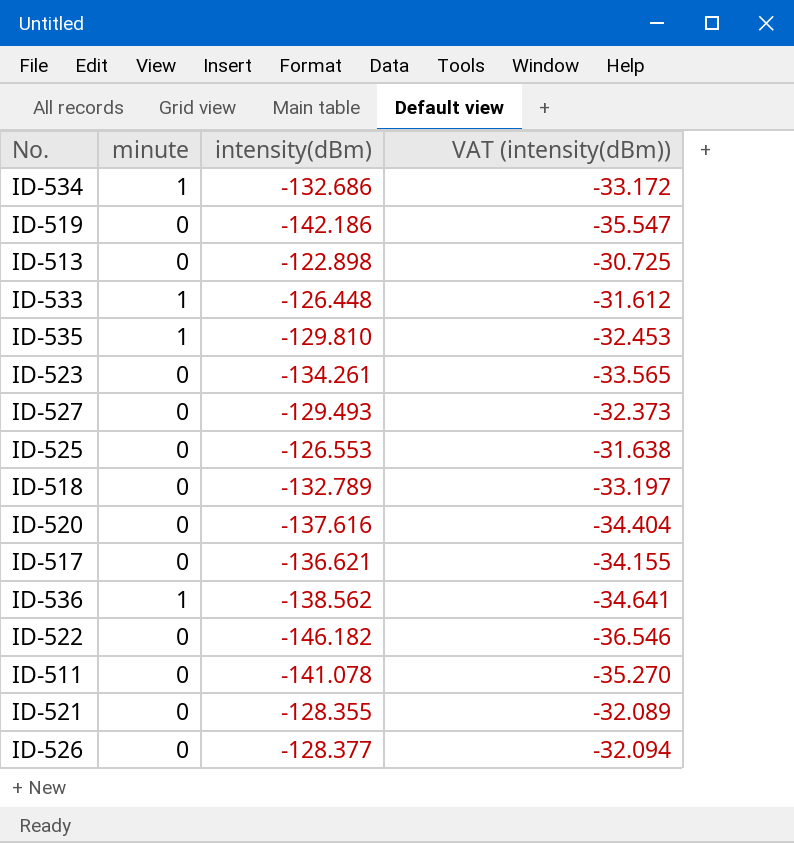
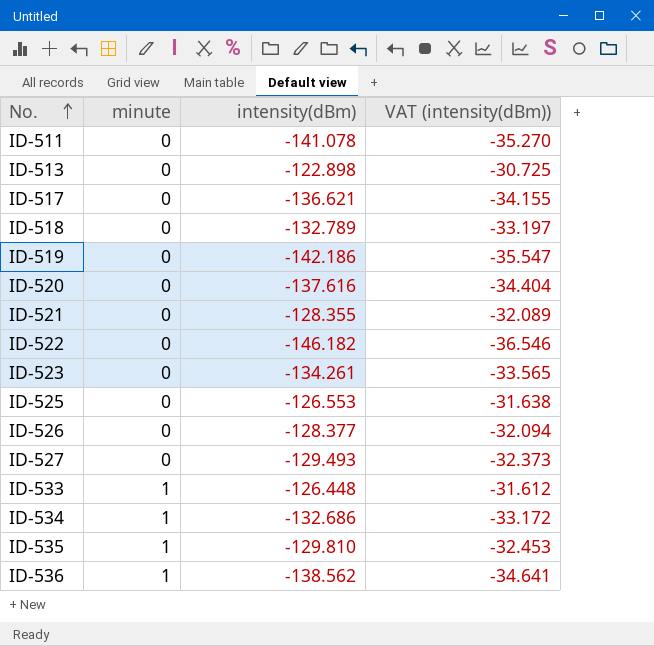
row order: none -> No. ascending

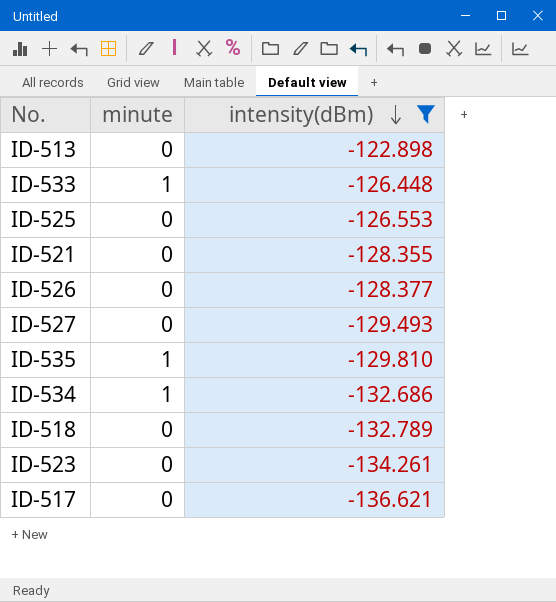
filter: none -> intensity(dBm) >= -136.621
row order: No. ascending -> intensity(dBm) descending
column VAT (intensity(dBm)) | formula: [intensity(dBm)] * 0.25 -> none

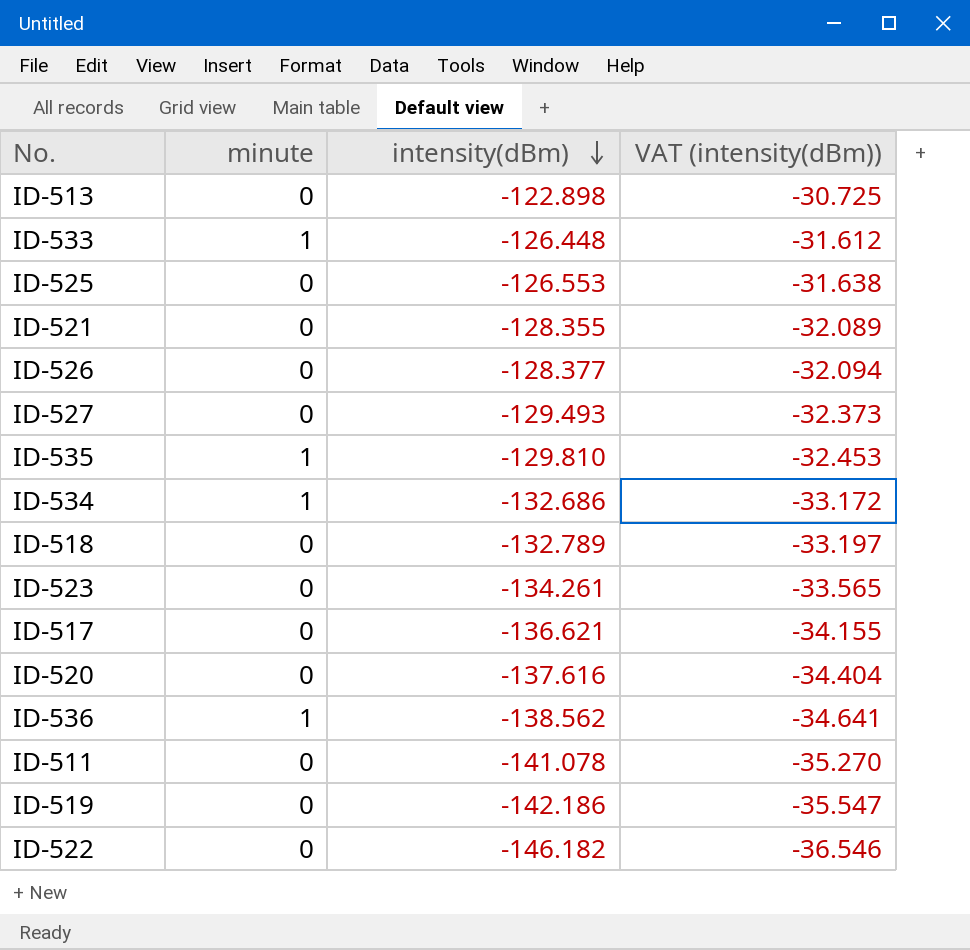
filter: intensity(dBm) >= -136.621 -> none
column VAT (intensity(dBm)) | formula: none -> [intensity(dBm)] * 0.25

